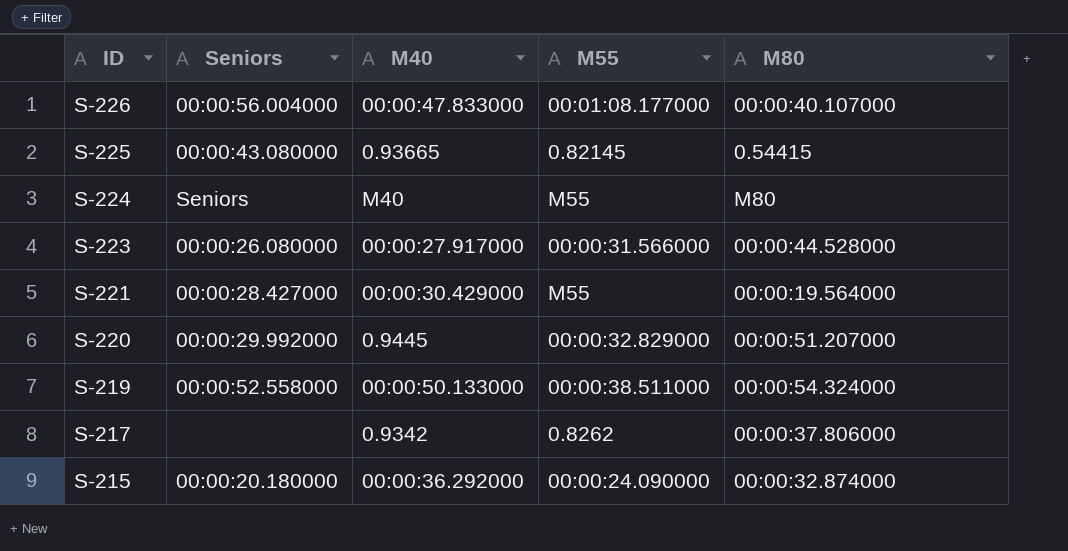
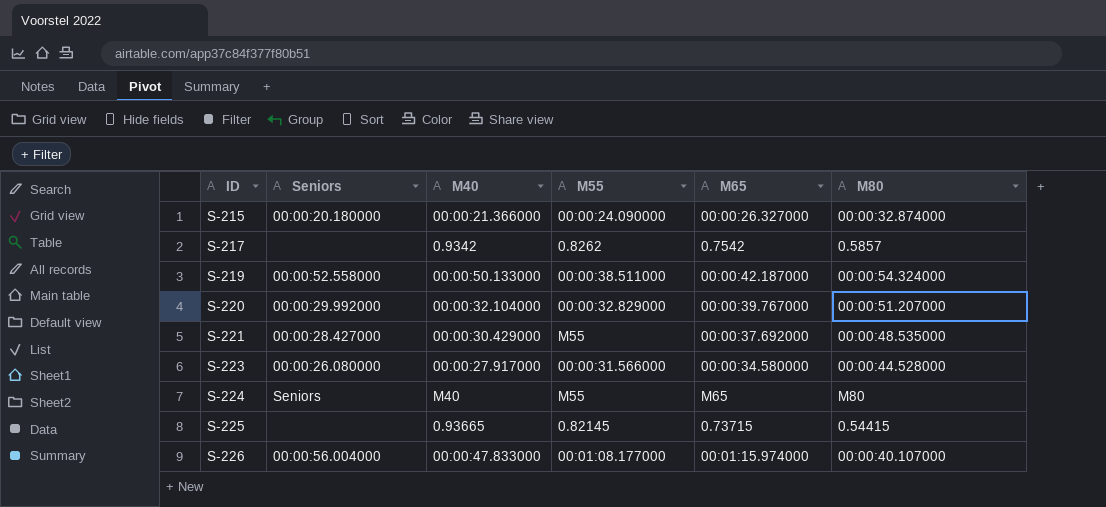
row order: ID descending -> ID ascending
column M65 | position: none -> 5
S-215 | M40: 00:00:36.292000 -> 00:00:21.366000
S-217 | M80: 00:00:37.806000 -> 0.5857
S-220 | M40: 0.9445 -> 00:00:32.104000
S-221 | M80: 00:00:19.564000 -> 00:00:48.535000
S-225 | Seniors: 00:00:43.080000 -> none

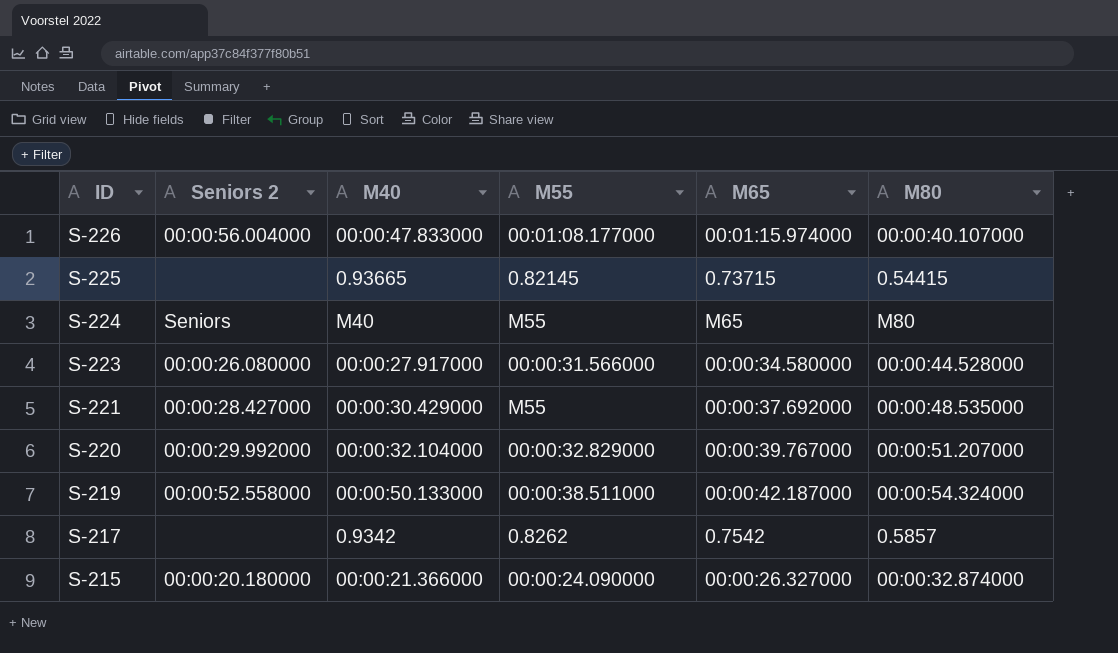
row order: ID ascending -> ID descending
column name: Seniors -> Seniors 2

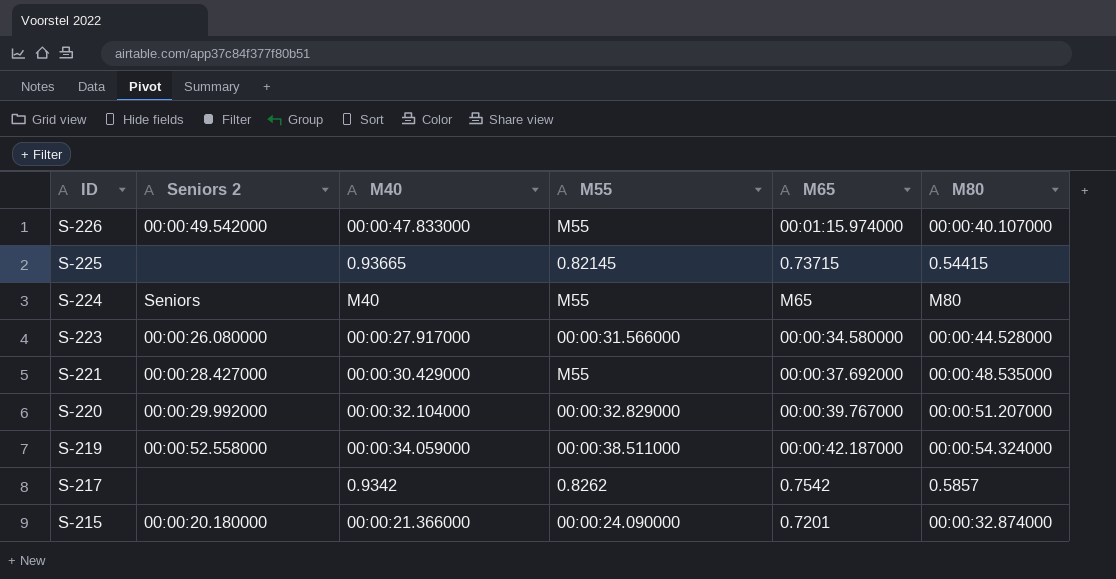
S-226 | Seniors 2: 00:00:56.004000 -> 00:00:49.542000
S-226 | M55: 00:01:08.177000 -> M55
S-219 | M40: 00:00:50.133000 -> 00:00:34.059000
S-215 | M65: 00:00:26.327000 -> 0.7201

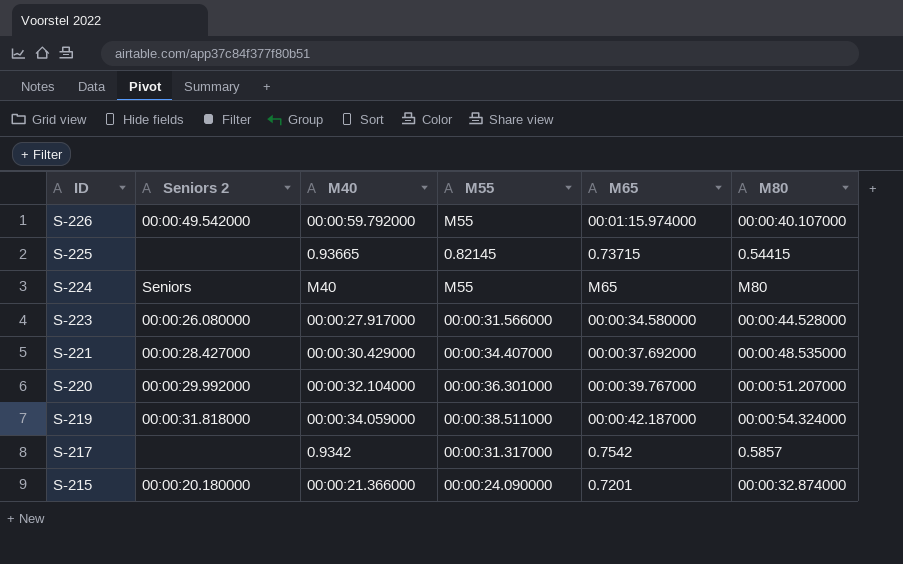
S-226 | M40: 00:00:47.833000 -> 00:00:59.792000
S-221 | M55: M55 -> 00:00:34.407000
S-220 | M55: 00:00:32.829000 -> 00:00:36.301000
S-219 | Seniors 2: 00:00:52.558000 -> 00:00:31.818000
S-217 | M55: 0.8262 -> 00:00:31.317000

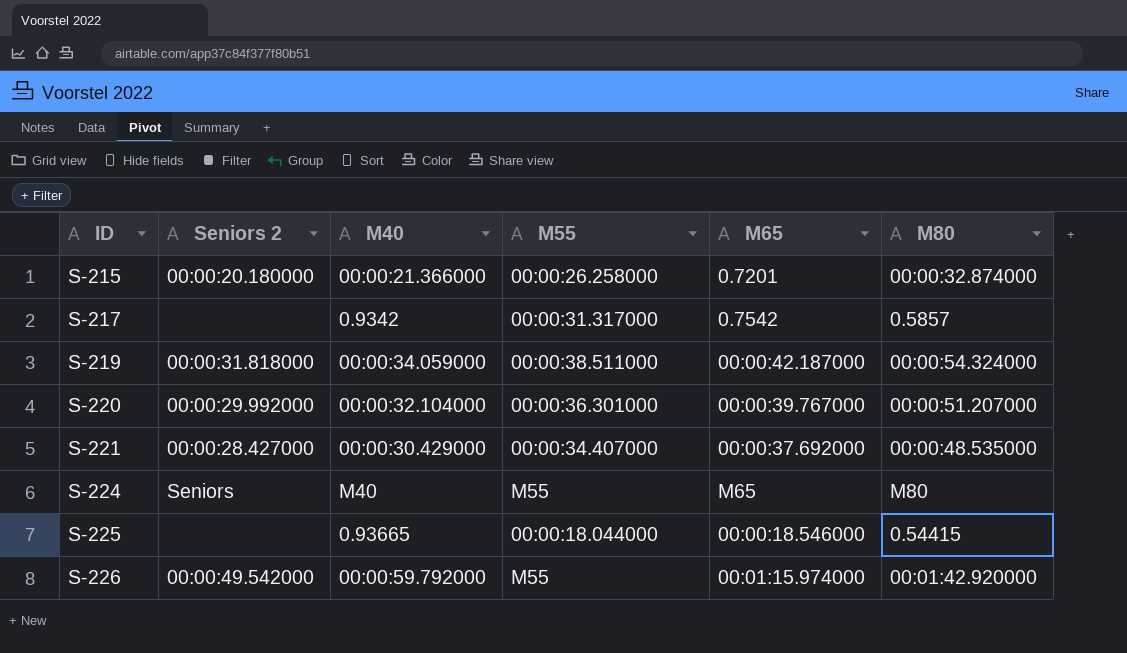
row order: ID descending -> ID ascending
row S-223: 00:00:26.080000 | 00:00:27.917000 | 00:00:31.566000 | 00:00:34.580000 | 00:00:44.528000 -> none
S-215 | M55: 00:00:24.090000 -> 00:00:26.258000
S-225 | M55: 0.82145 -> 00:00:18.044000
S-225 | M65: 0.73715 -> 00:00:18.546000
S-226 | M80: 00:00:40.107000 -> 00:01:42.920000

